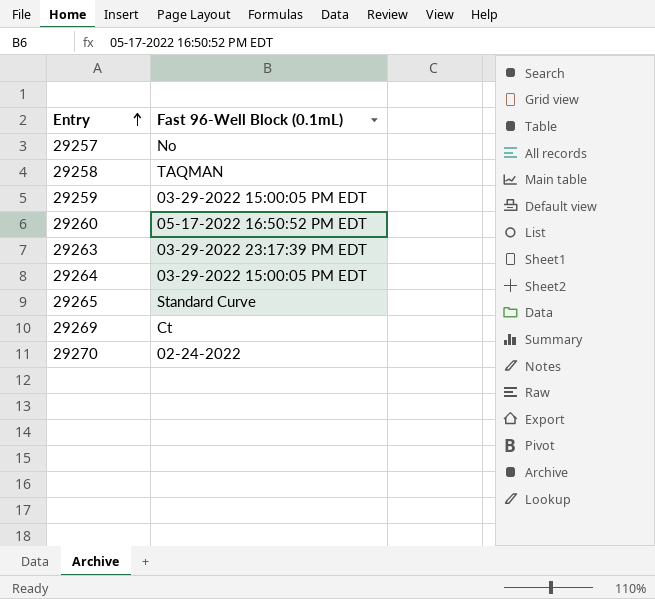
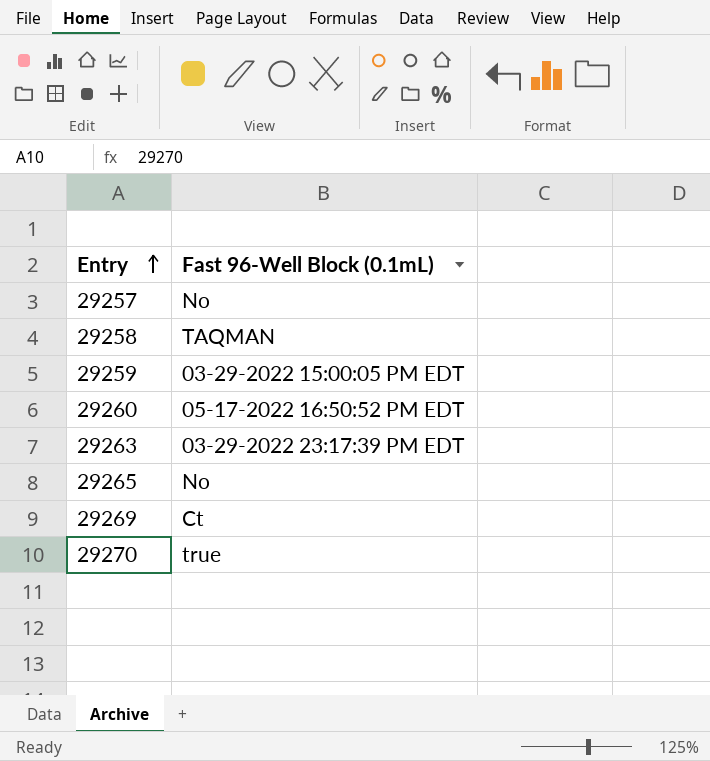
row 29264: 03-29-2022 15:00:05 PM EDT -> none
29265 | Fast 96-Well Block (0.1mL): Standard Curve -> No
29270 | Fast 96-Well Block (0.1mL): 02-24-2022 -> true

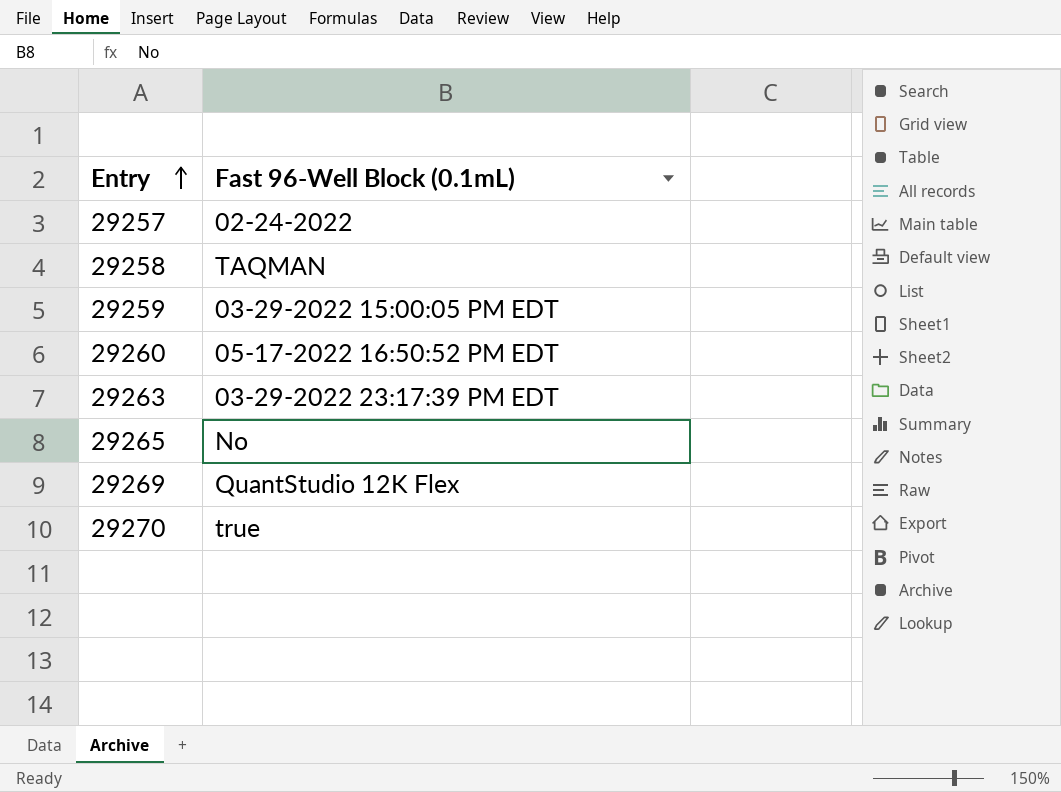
29257 | Fast 96-Well Block (0.1mL): No -> 02-24-2022
29269 | Fast 96-Well Block (0.1mL): Ct -> QuantStudio 12K Flex

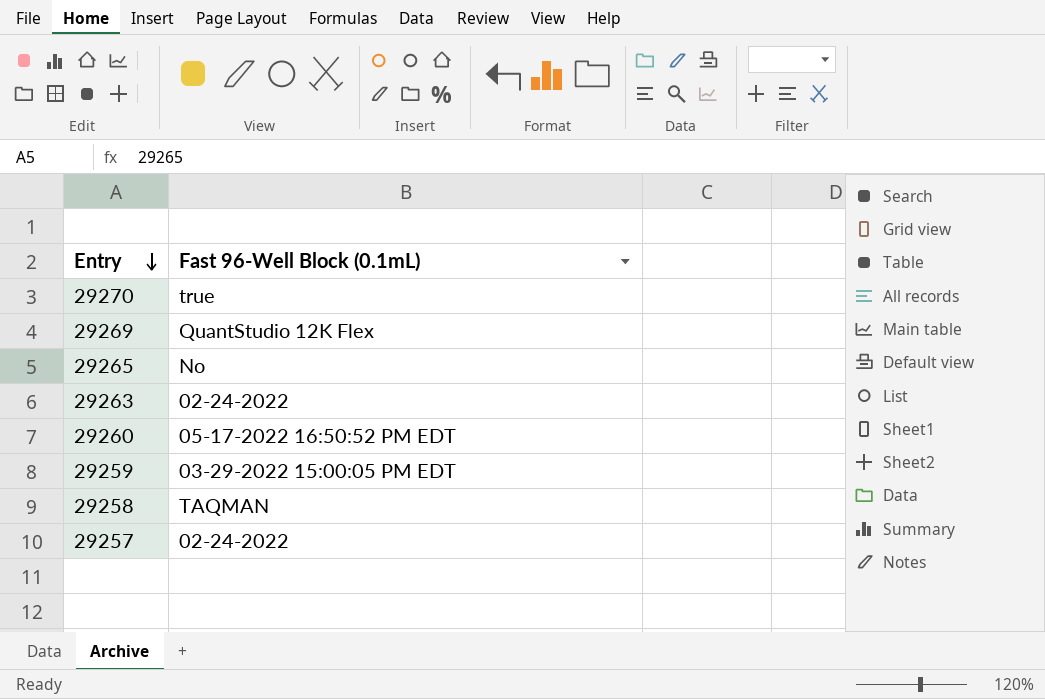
row order: Entry ascending -> Entry descending
29263 | Fast 96-Well Block (0.1mL): 03-29-2022 23:17:39 PM EDT -> 02-24-2022

